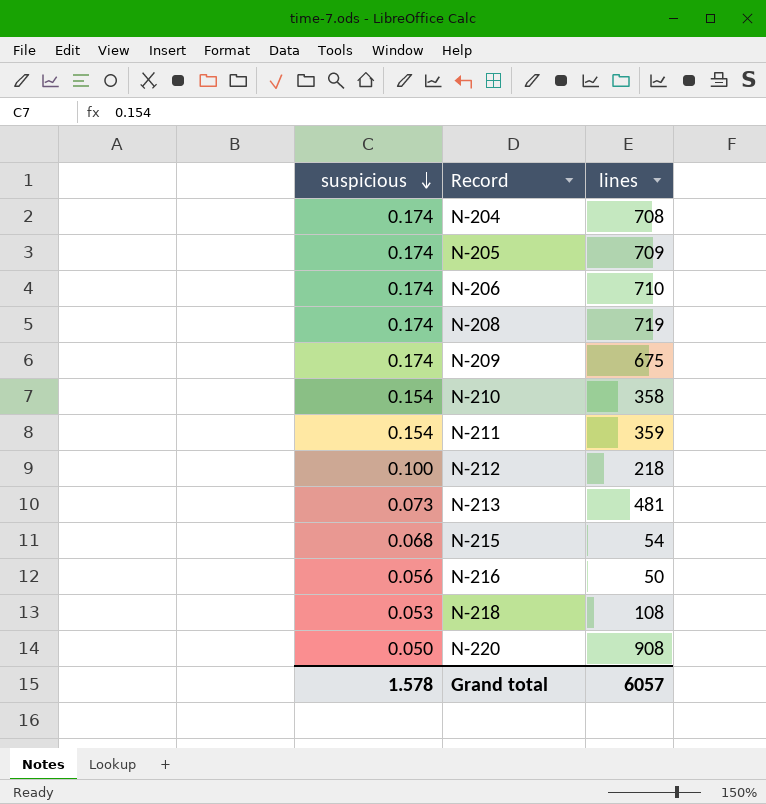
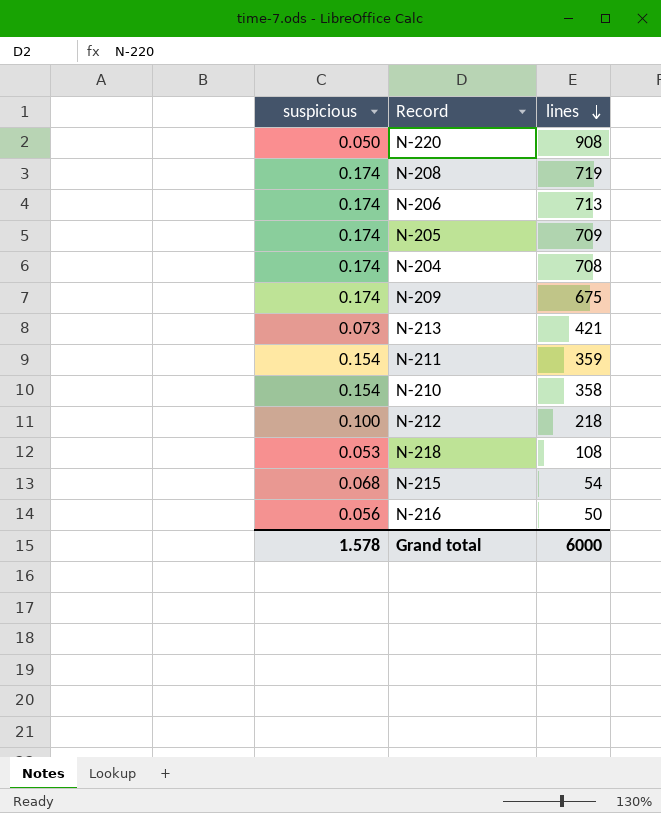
row order: suspicious descending -> lines descending
N-206 | lines: 710 -> 713
N-213 | lines: 481 -> 421
Grand total | lines: 6057 -> 6000

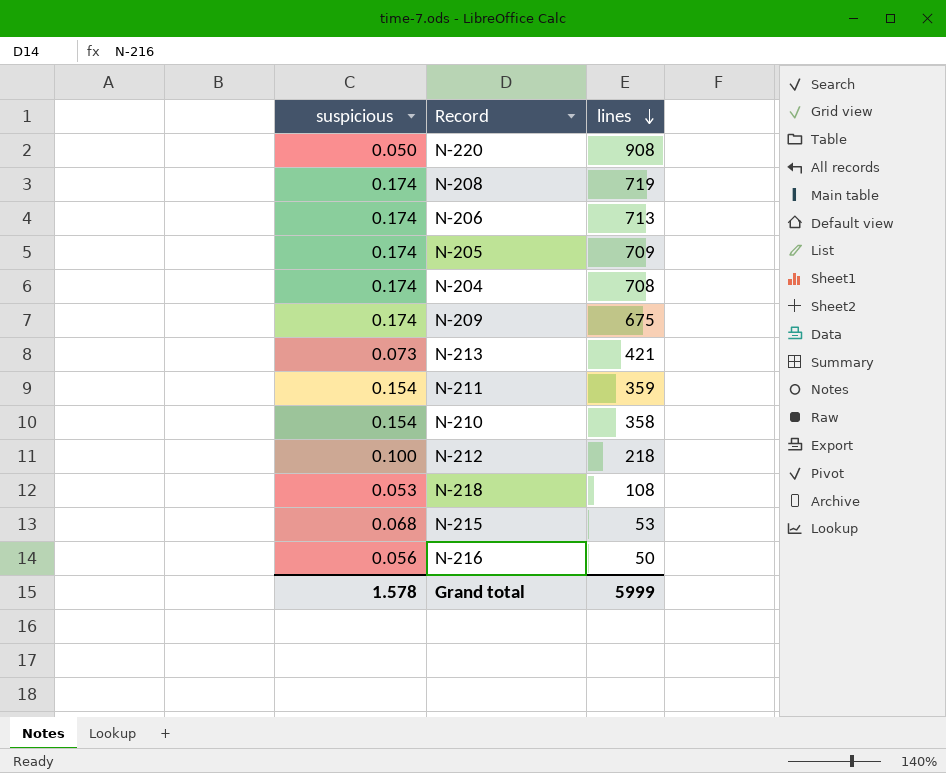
N-215 | lines: 54 -> 53
Grand total | lines: 6000 -> 5999

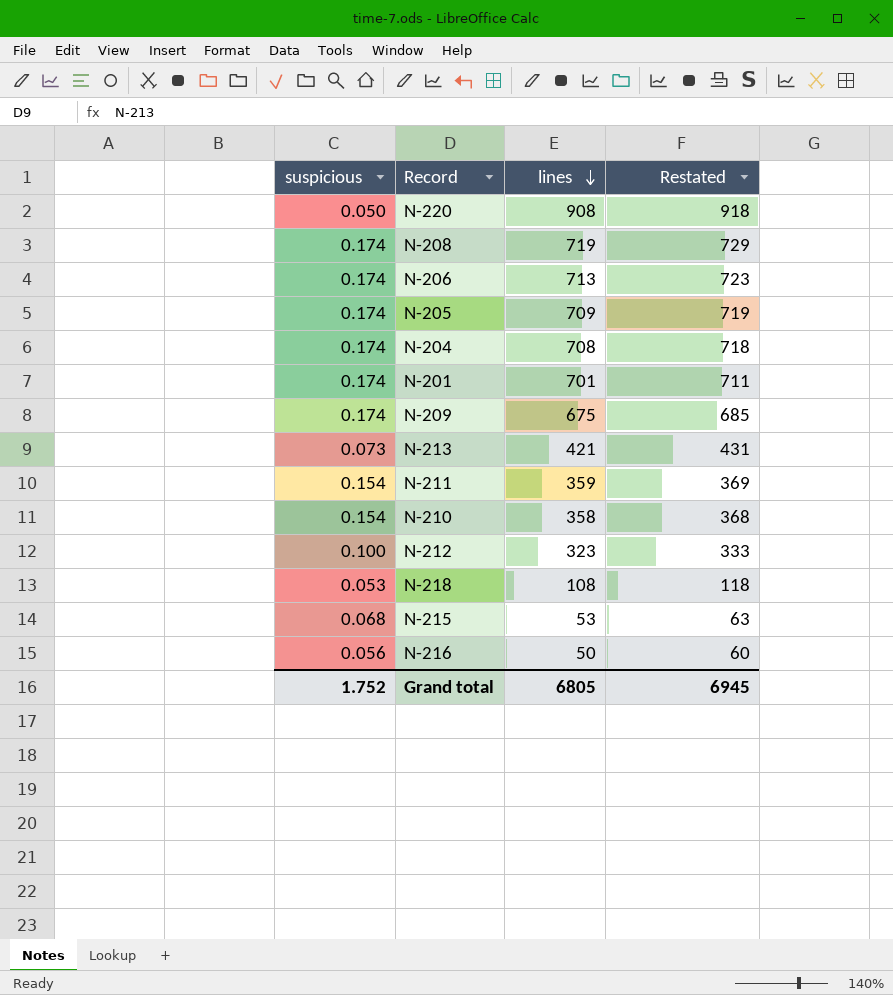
column Restated | formula: none -> [lines] + 10
row N-201: none -> 0.174 | 701 | 711
N-212 | lines: 218 -> 323
Grand total | suspicious: 1.578 -> 1.752
Grand total | lines: 5999 -> 6805

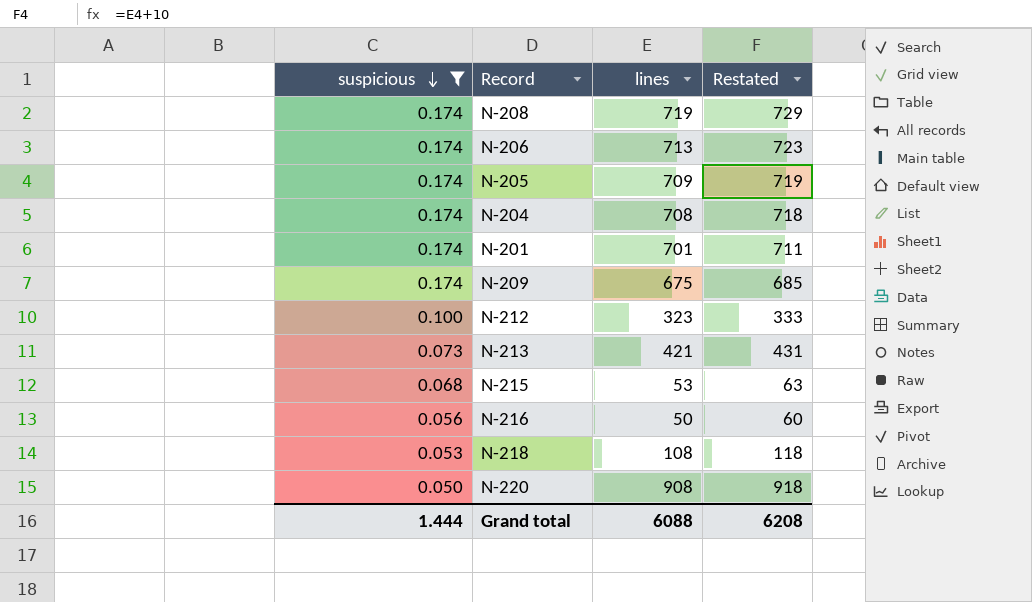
filter: none -> suspicious != 0.154
row order: lines descending -> suspicious descending
Grand total | suspicious: 1.752 -> 1.444
Grand total | lines: 6805 -> 6088
Grand total | Restated: 6945 -> 6208

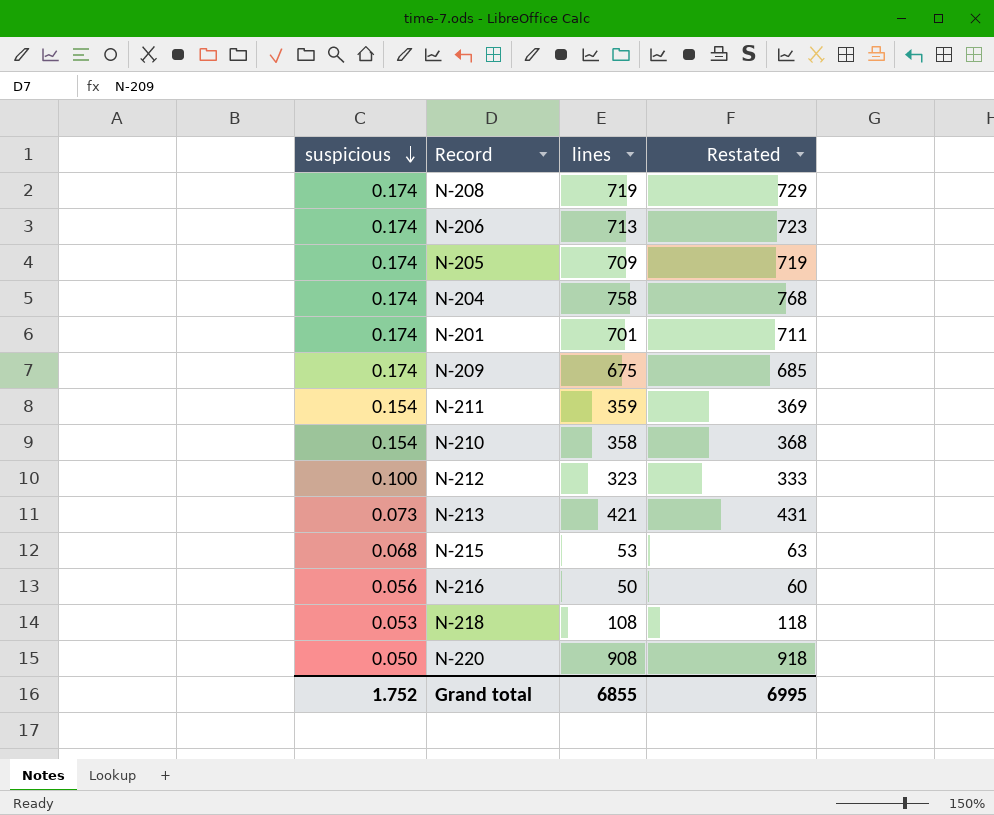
filter: suspicious != 0.154 -> none
N-204 | lines: 708 -> 758
N-204 | Restated: 718 -> 768
Grand total | suspicious: 1.444 -> 1.752
Grand total | lines: 6088 -> 6855
Grand total | Restated: 6208 -> 6995

